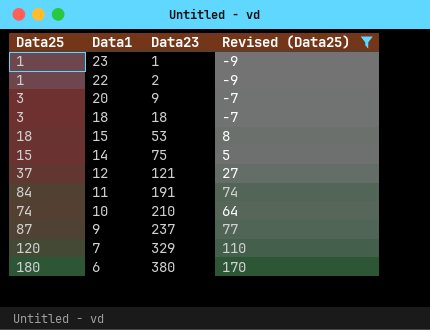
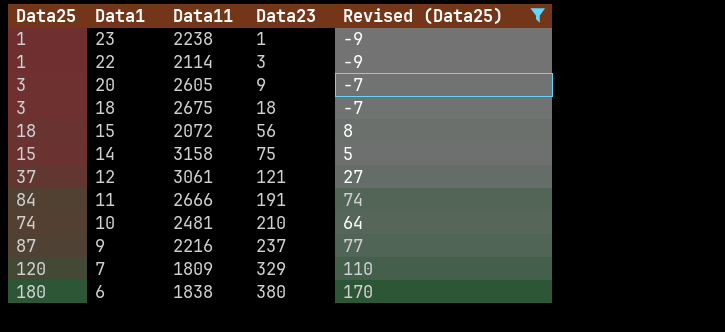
column Data11 | position: none -> 3
22 | Data23: 2 -> 3
15 | Data23: 53 -> 56

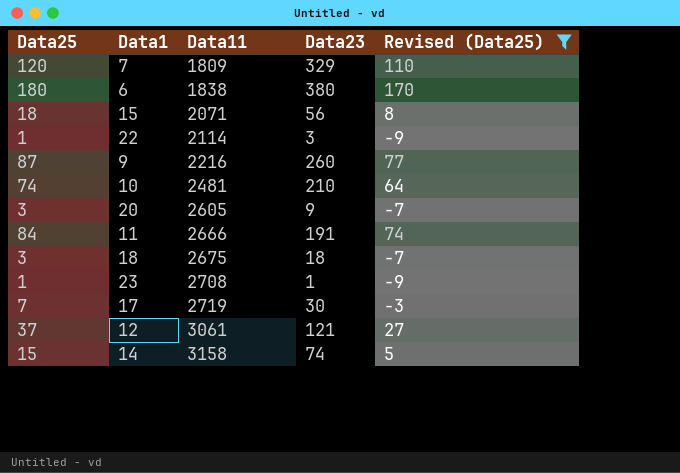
row order: Data1 descending -> Data11 ascending
15 | Data11: 2072 -> 2071
9 | Data23: 237 -> 260
23 | Data11: 2238 -> 2708
row 17: none -> 7 | 2719 | 30 | -3
14 | Data23: 75 -> 74

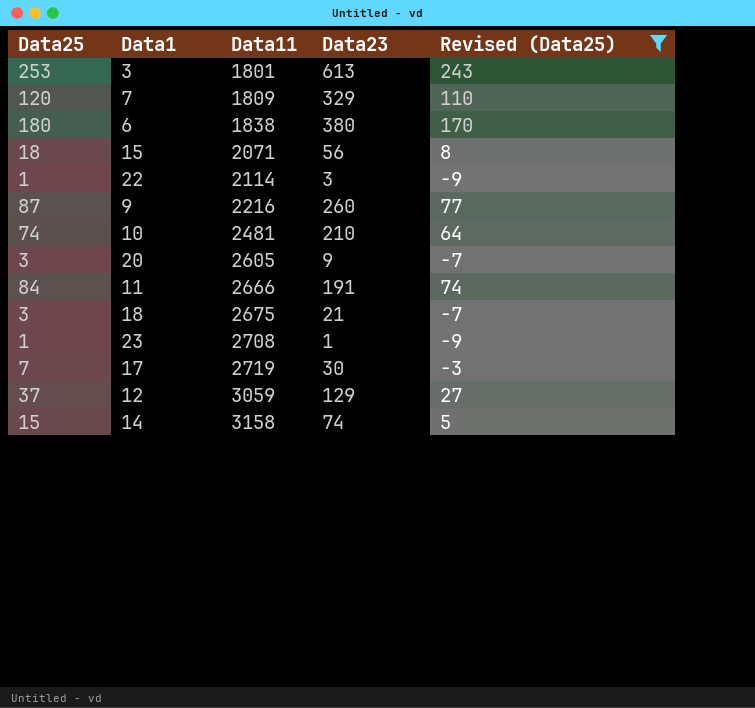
row 3: none -> 253 | 1801 | 613 | 243
18 | Data23: 18 -> 21
12 | Data11: 3061 -> 3059
12 | Data23: 121 -> 129

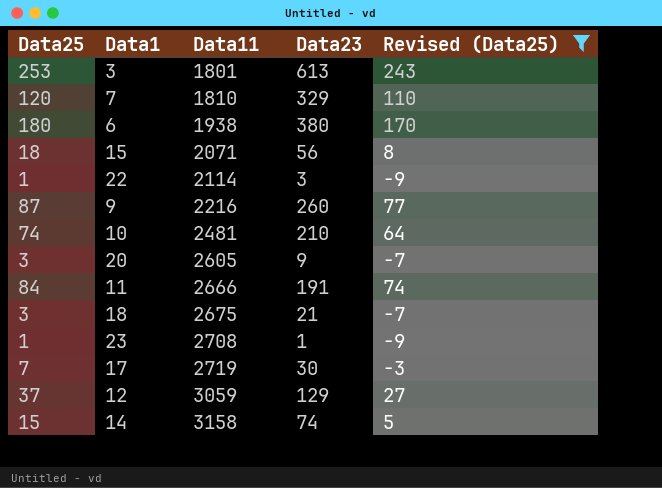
7 | Data11: 1809 -> 1810
6 | Data11: 1838 -> 1938

